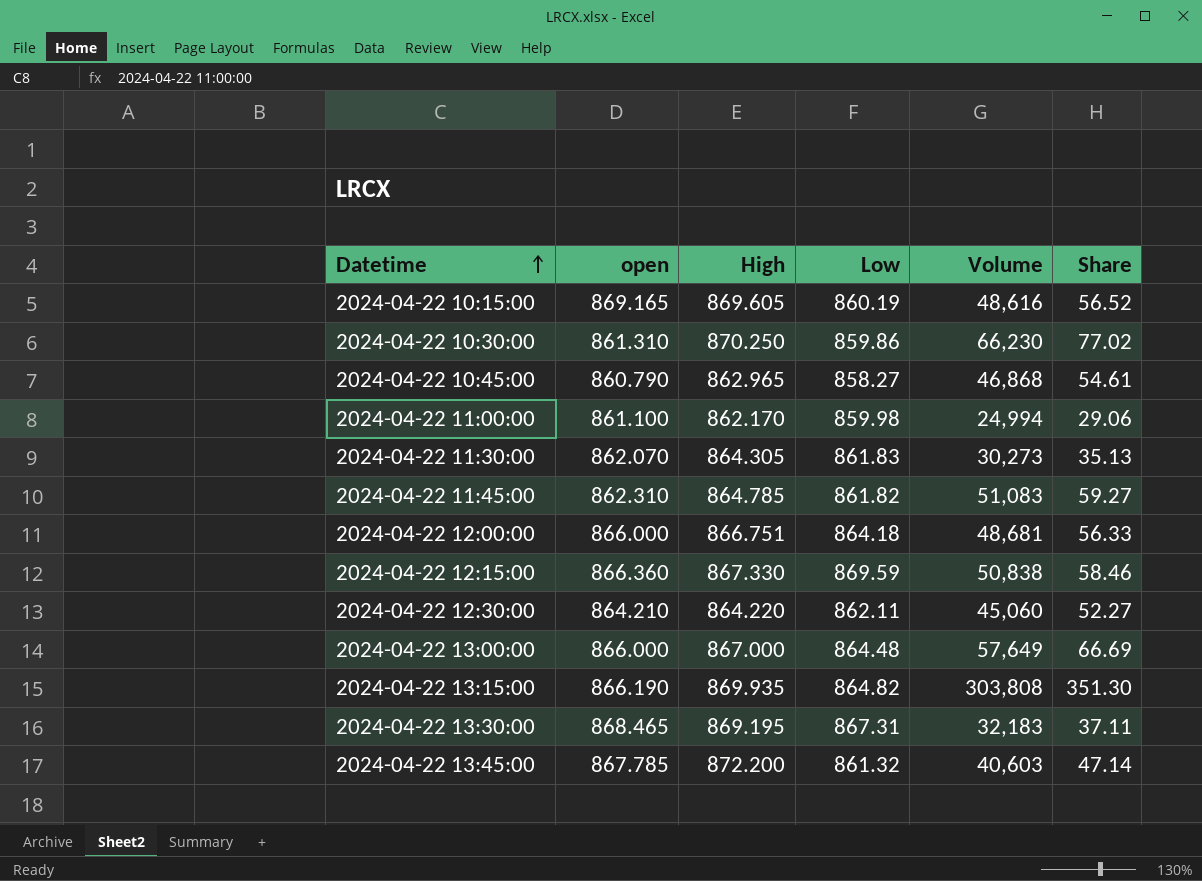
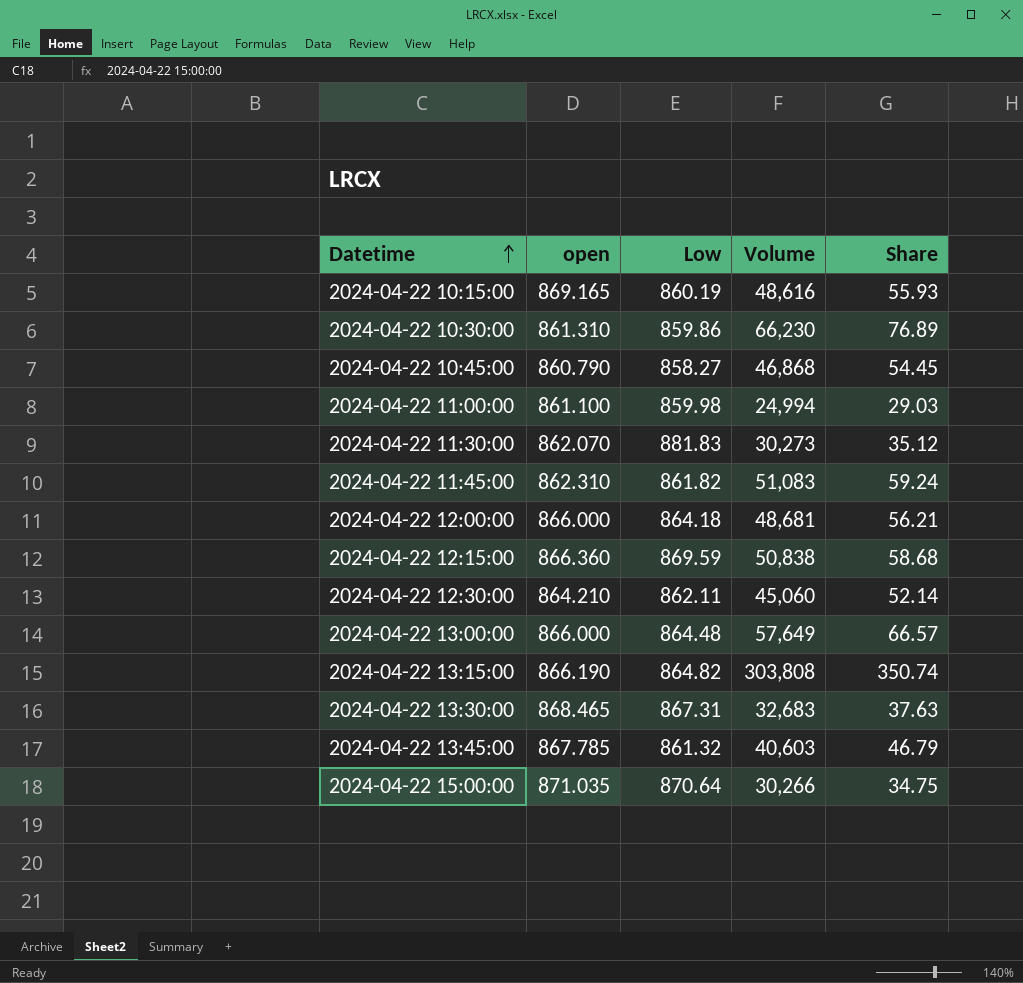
column High | position: 3 -> none
column Share | formula: [Volume] / [Low] -> [Volume] / [open]
2024-04-22 11:30:00 | Low: 861.83 -> 881.83
2024-04-22 13:30:00 | Volume: 32,183 -> 32,683
row 2024-04-22 15:00:00: none -> 871.035 | 870.64 | 30,266 | 34.75

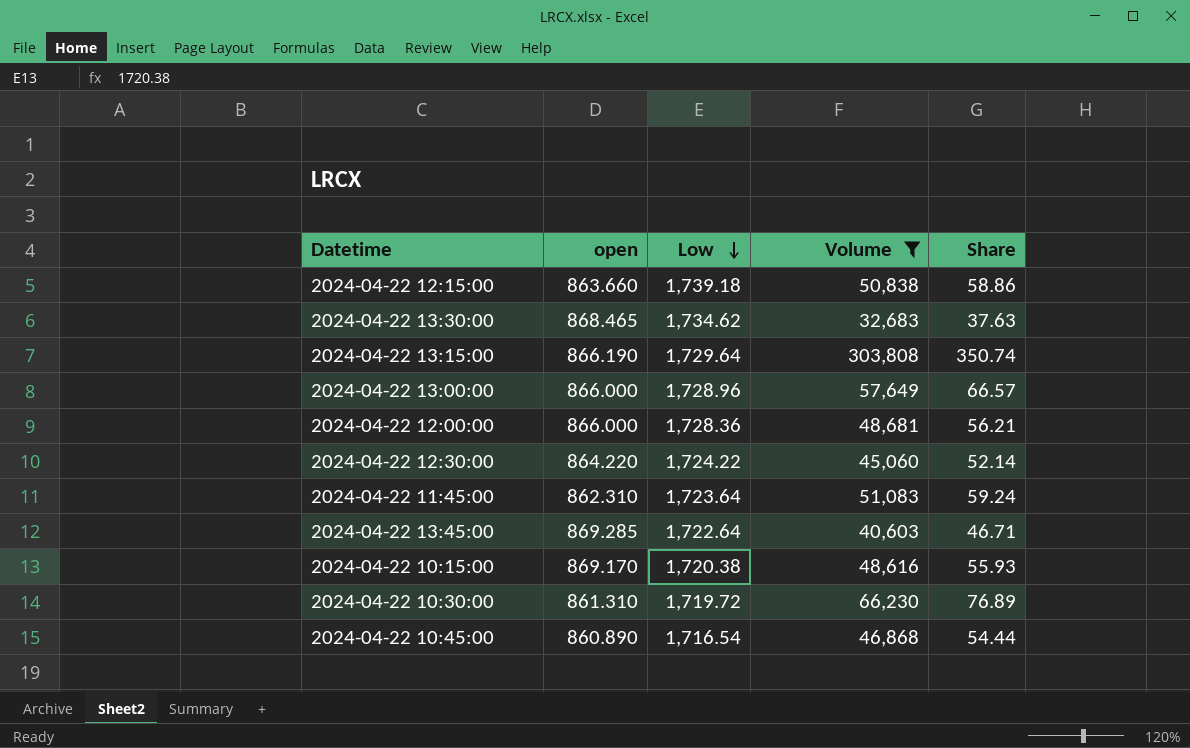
filter: none -> Volume >= 32,683
row order: Datetime ascending -> Low descending
2024-04-22 12:15:00 | open: 866.360 -> 863.660
2024-04-22 12:15:00 | Low: 869.59 -> 1,739.18
2024-04-22 12:15:00 | Share: 58.68 -> 58.86
2024-04-22 13:30:00 | Low: 867.31 -> 1,734.62
2024-04-22 13:15:00 | Low: 864.82 -> 1,729.64
2024-04-22 13:00:00 | Low: 864.48 -> 1,728.96
2024-04-22 12:00:00 | Low: 864.18 -> 1,728.36
2024-04-22 12:30:00 | open: 864.210 -> 864.220
2024-04-22 12:30:00 | Low: 862.11 -> 1,724.22
2024-04-22 11:45:00 | Low: 861.82 -> 1,723.64
2024-04-22 13:45:00 | open: 867.785 -> 869.285
2024-04-22 13:45:00 | Low: 861.32 -> 1,722.64
2024-04-22 13:45:00 | Share: 46.79 -> 46.71
2024-04-22 10:15:00 | open: 869.165 -> 869.170
2024-04-22 10:15:00 | Low: 860.19 -> 1,720.38
2024-04-22 10:30:00 | Low: 859.86 -> 1,719.72
2024-04-22 10:45:00 | open: 860.790 -> 860.890
2024-04-22 10:45:00 | Low: 858.27 -> 1,716.54
2024-04-22 10:45:00 | Share: 54.45 -> 54.44

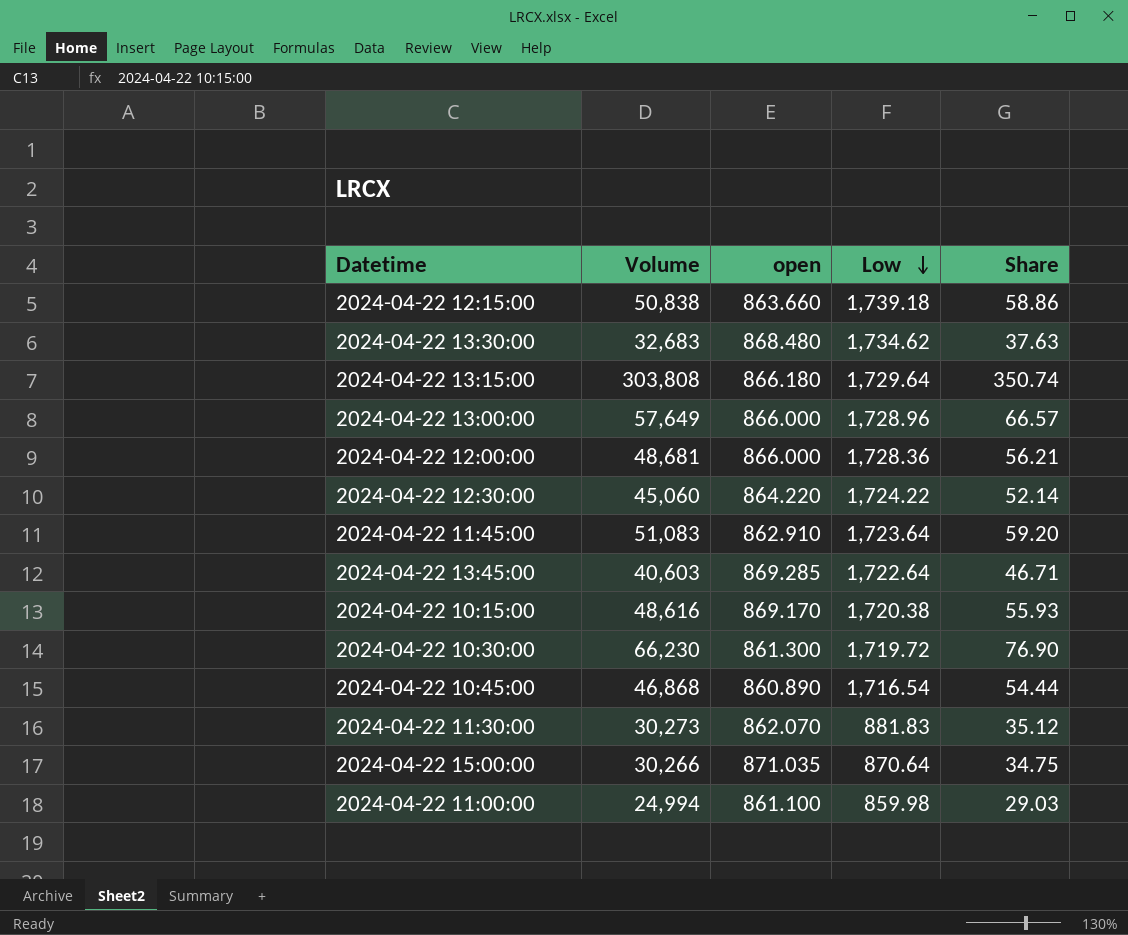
filter: Volume >= 32,683 -> none
column Volume | position: 4 -> 2
2024-04-22 13:30:00 | open: 868.465 -> 868.480
2024-04-22 13:15:00 | open: 866.190 -> 866.180
2024-04-22 11:45:00 | open: 862.310 -> 862.910
2024-04-22 11:45:00 | Share: 59.24 -> 59.20
2024-04-22 10:30:00 | open: 861.310 -> 861.300
2024-04-22 10:30:00 | Share: 76.89 -> 76.90

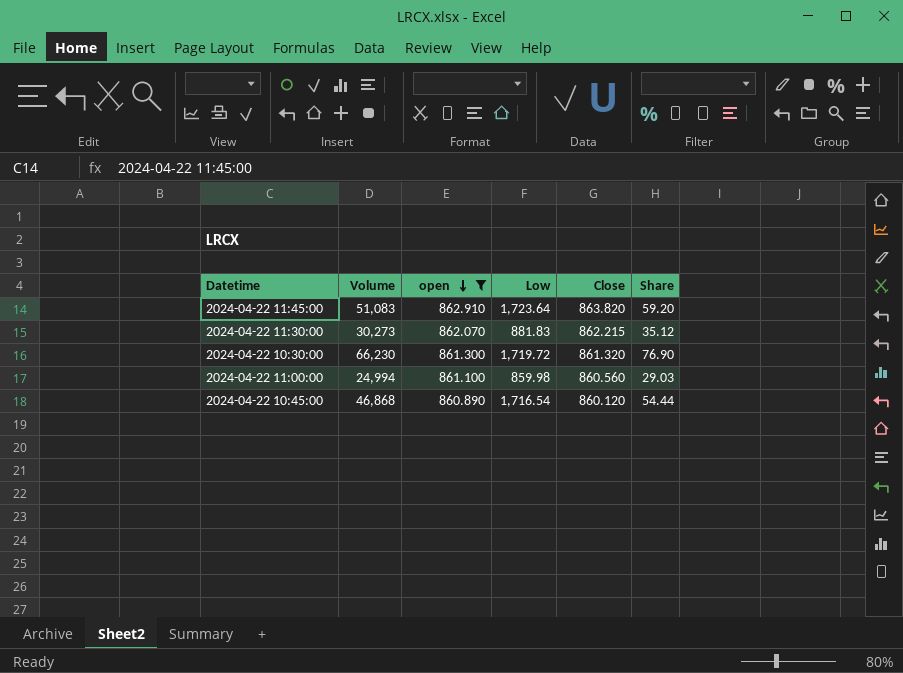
filter: none -> open <= 862.910
row order: Low descending -> open descending
column Close | position: none -> 5

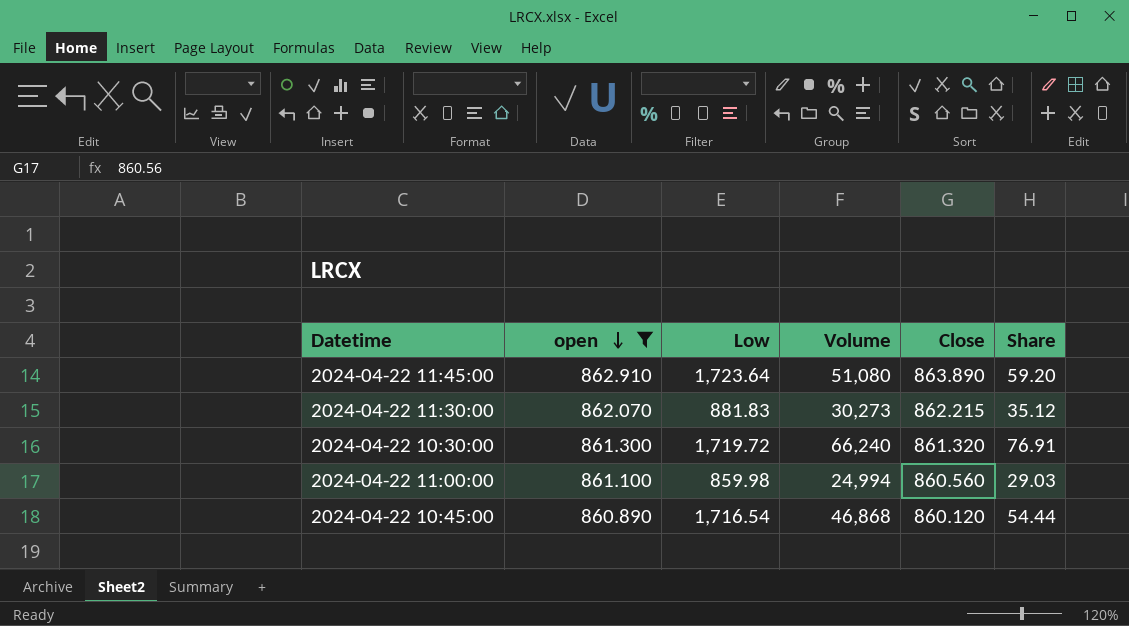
column Volume | position: 2 -> 4
2024-04-22 11:45:00 | Volume: 51,083 -> 51,080
2024-04-22 11:45:00 | Close: 863.820 -> 863.890
2024-04-22 10:30:00 | Volume: 66,230 -> 66,240
2024-04-22 10:30:00 | Share: 76.90 -> 76.91

